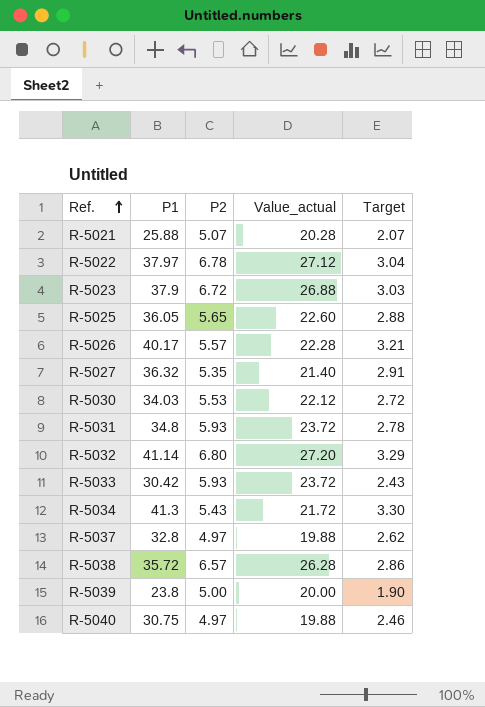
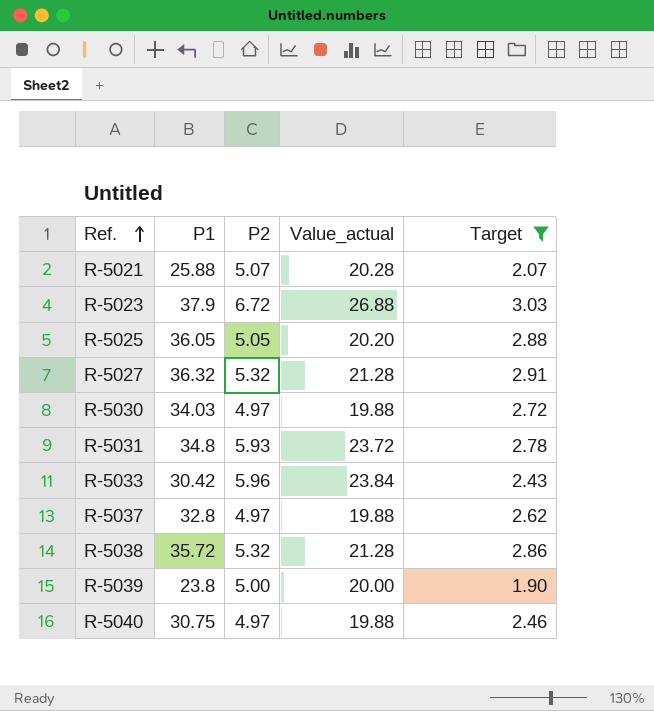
filter: none -> Target <= 3.03
R-5025 | P2: 5.65 -> 5.05
R-5025 | Value_actual: 22.60 -> 20.20
R-5027 | P2: 5.35 -> 5.32
R-5027 | Value_actual: 21.40 -> 21.28
R-5030 | P2: 5.53 -> 4.97
R-5030 | Value_actual: 22.12 -> 19.88
R-5033 | P2: 5.93 -> 5.96
R-5033 | Value_actual: 23.72 -> 23.84
R-5038 | P2: 6.57 -> 5.32
R-5038 | Value_actual: 26.28 -> 21.28

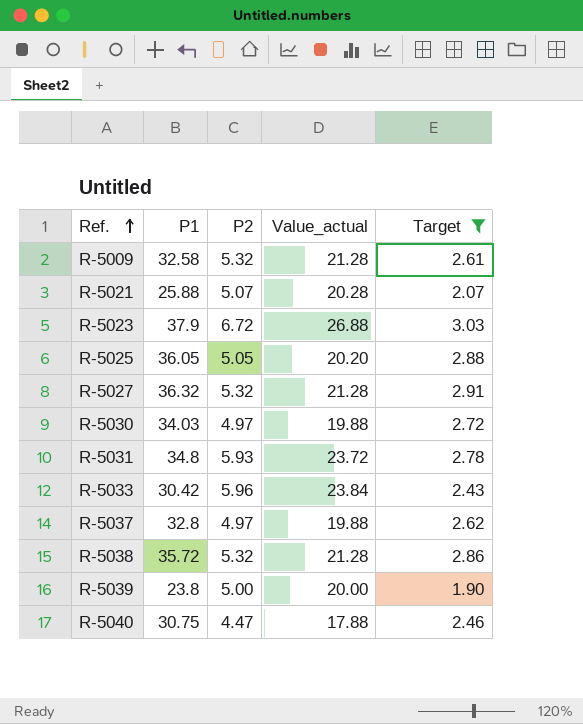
row R-5009: none -> 32.58 | 5.32 | 21.28 | 2.61
R-5040 | P2: 4.97 -> 4.47
R-5040 | Value_actual: 19.88 -> 17.88

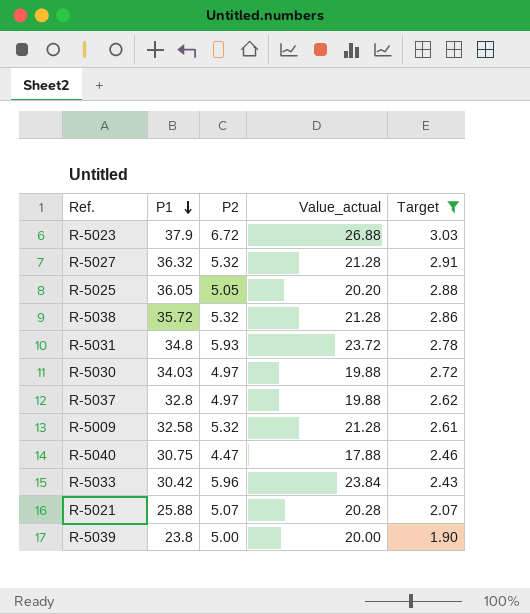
row order: Ref. ascending -> P1 descending

